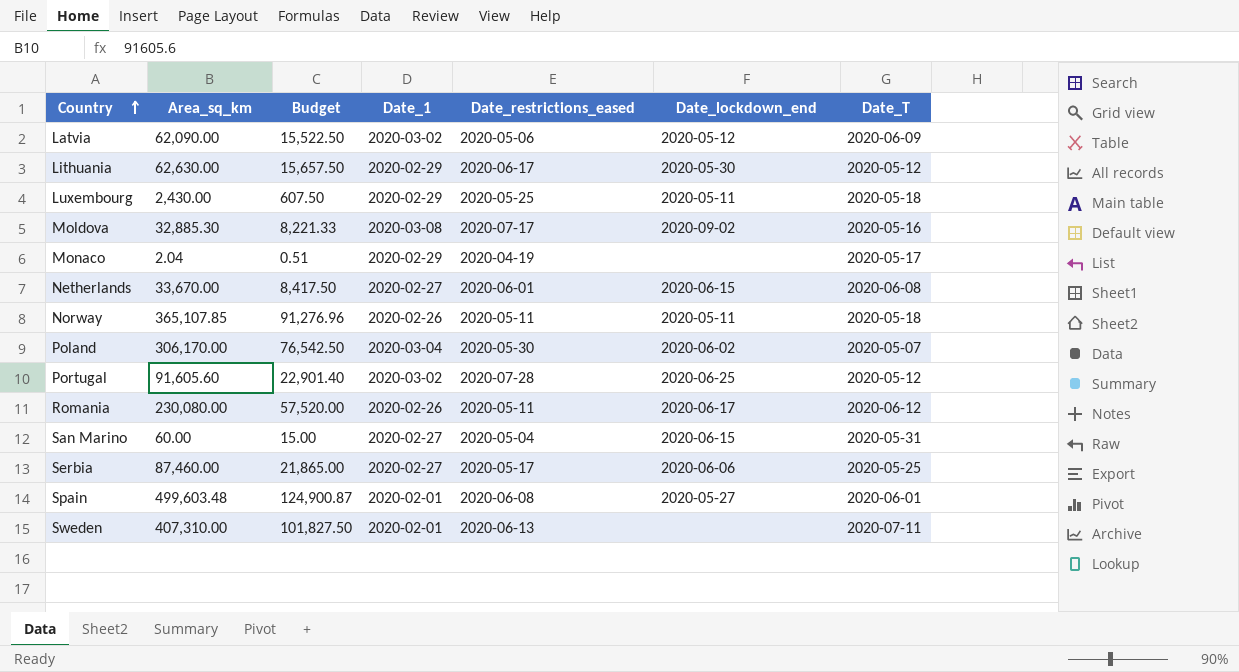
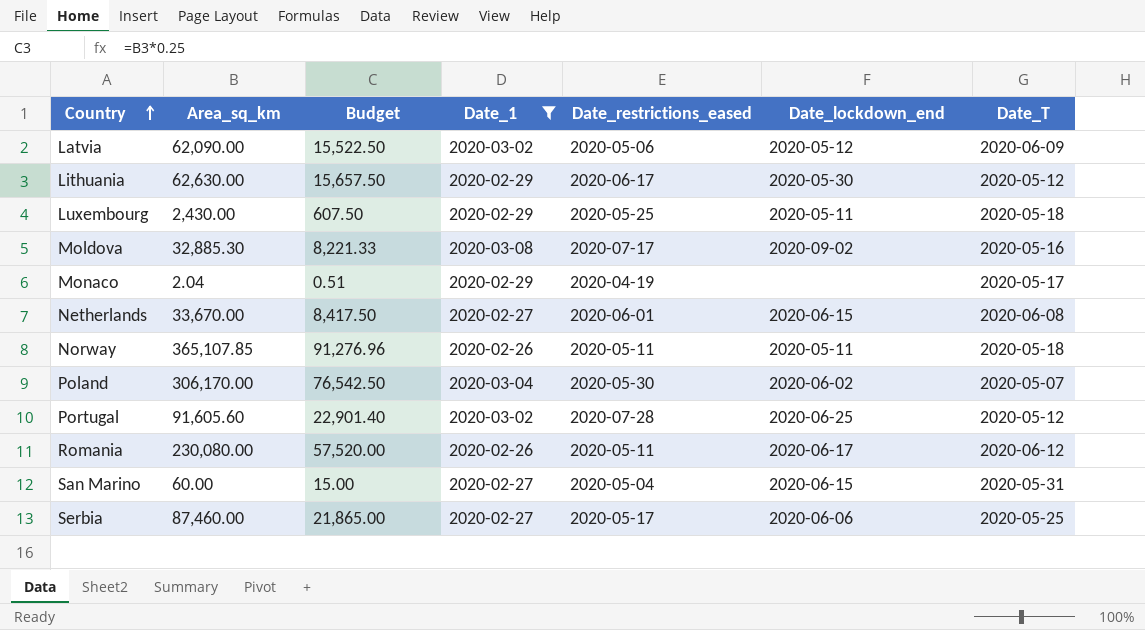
filter: none -> Date_1 != 2020-02-01

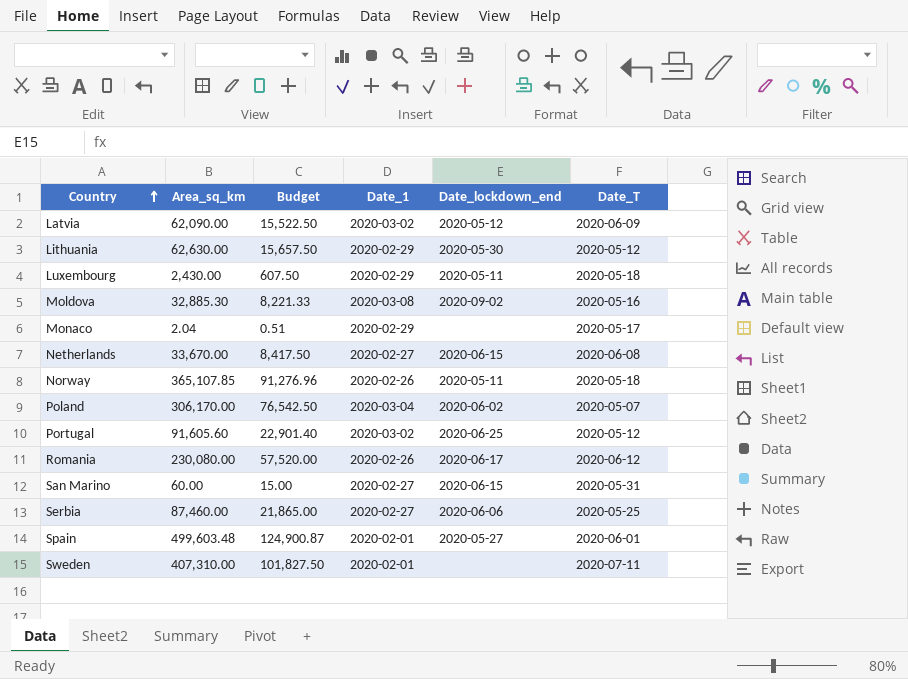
filter: Date_1 != 2020-02-01 -> none
column Date_restrictions_eased | position: 5 -> none

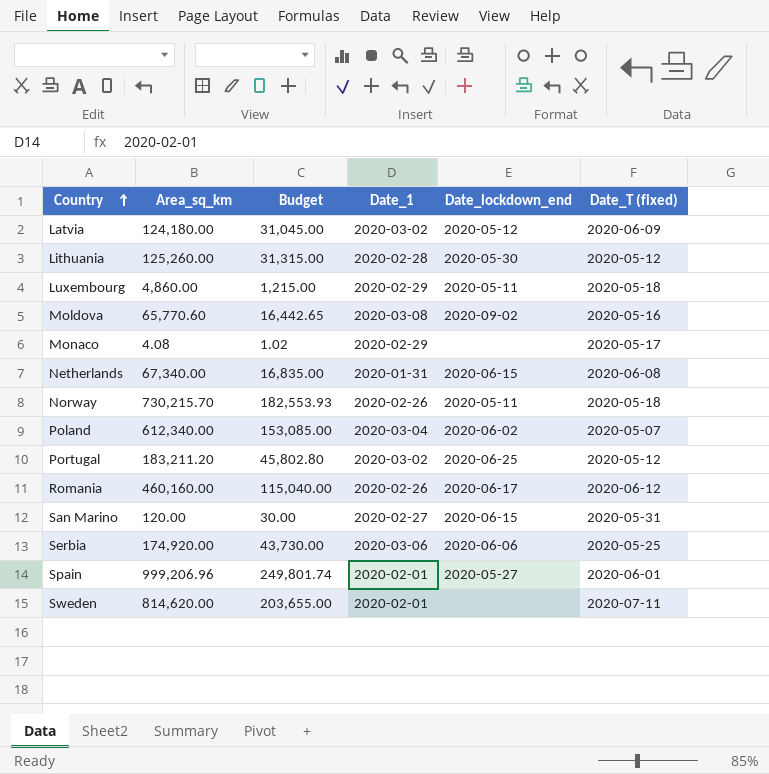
column name: Date_T -> Date_T (fixed)
Latvia | Area_sq_km: 62,090.00 -> 124,180.00
Latvia | Budget: 15,522.50 -> 31,045.00
Lithuania | Area_sq_km: 62,630.00 -> 125,260.00
Lithuania | Budget: 15,657.50 -> 31,315.00
Lithuania | Date_1: 2020-02-29 -> 2020-02-28
Luxembourg | Area_sq_km: 2,430.00 -> 4,860.00
Luxembourg | Budget: 607.50 -> 1,215.00
Moldova | Area_sq_km: 32,885.30 -> 65,770.60
Moldova | Budget: 8,221.33 -> 16,442.65
Monaco | Area_sq_km: 2.04 -> 4.08
Monaco | Budget: 0.51 -> 1.02
Netherlands | Area_sq_km: 33,670.00 -> 67,340.00
Netherlands | Budget: 8,417.50 -> 16,835.00
Netherlands | Date_1: 2020-02-27 -> 2020-01-31
Norway | Area_sq_km: 365,107.85 -> 730,215.70
Norway | Budget: 91,276.96 -> 182,553.93
Poland | Area_sq_km: 306,170.00 -> 612,340.00
Poland | Budget: 76,542.50 -> 153,085.00
Portugal | Area_sq_km: 91,605.60 -> 183,211.20
Portugal | Budget: 22,901.40 -> 45,802.80
Romania | Area_sq_km: 230,080.00 -> 460,160.00
Romania | Budget: 57,520.00 -> 115,040.00
San Marino | Area_sq_km: 60.00 -> 120.00
San Marino | Budget: 15.00 -> 30.00
Serbia | Area_sq_km: 87,460.00 -> 174,920.00
Serbia | Budget: 21,865.00 -> 43,730.00
Serbia | Date_1: 2020-02-27 -> 2020-03-06
Spain | Area_sq_km: 499,603.48 -> 999,206.96
Spain | Budget: 124,900.87 -> 249,801.74
Sweden | Area_sq_km: 407,310.00 -> 814,620.00
Sweden | Budget: 101,827.50 -> 203,655.00

